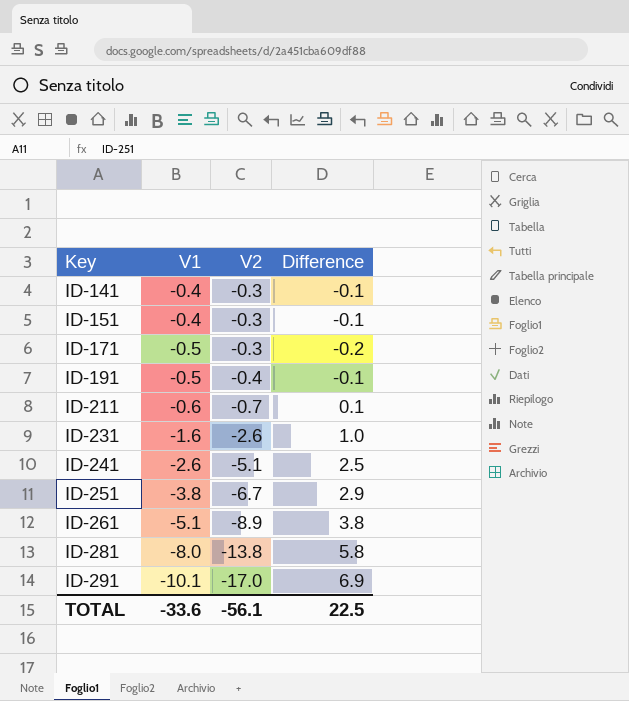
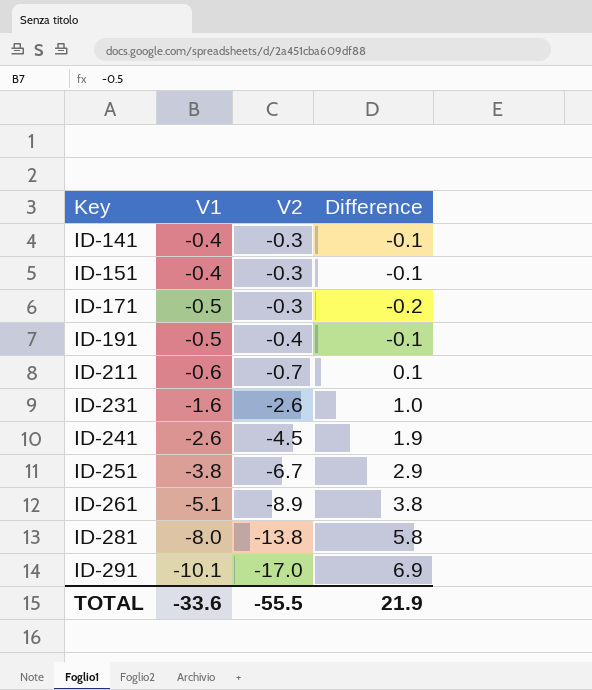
ID-241 | V2: -5.1 -> -4.5
ID-241 | Difference: 2.5 -> 1.9
TOTAL | V2: -56.1 -> -55.5
TOTAL | Difference: 22.5 -> 21.9

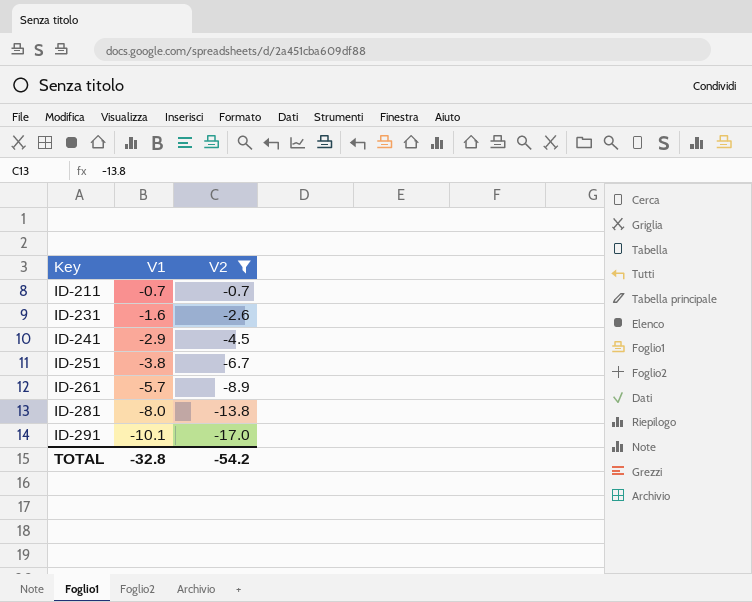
filter: none -> V2 <= -0.7
column Difference | formula: [V1] - [V2] -> none
ID-211 | V1: -0.6 -> -0.7
ID-241 | V1: -2.6 -> -2.9
ID-261 | V1: -5.1 -> -5.7
TOTAL | V1: -33.6 -> -32.8
TOTAL | V2: -55.5 -> -54.2

